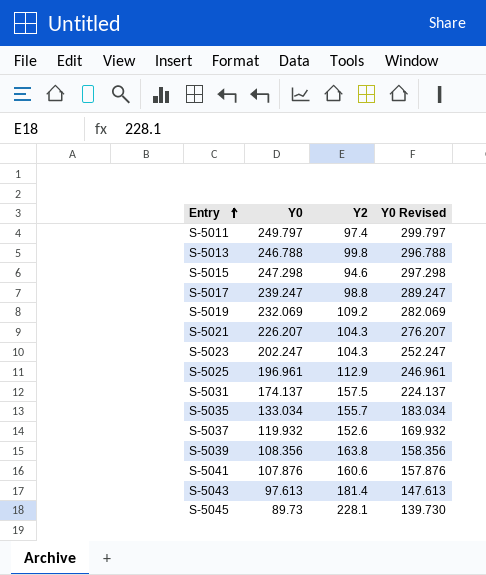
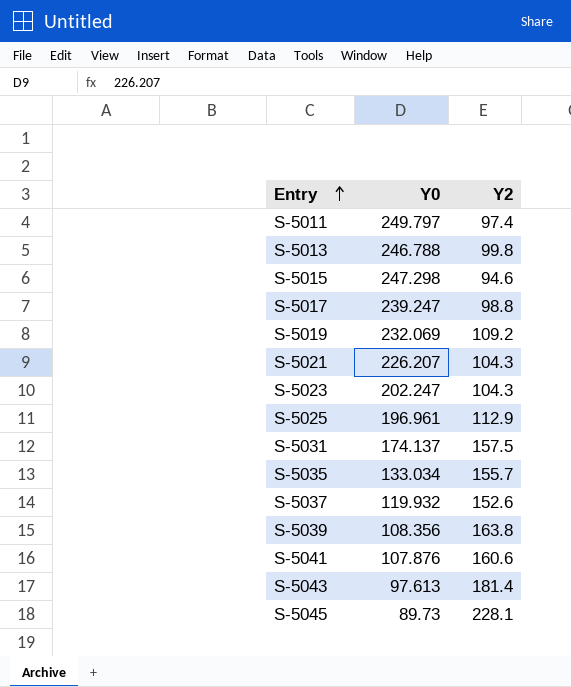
column Y0 Revised | formula: [Y0] + 50 -> none

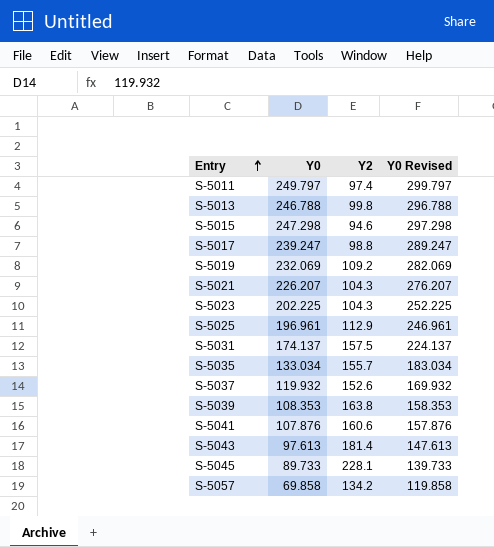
column Y0 Revised | formula: none -> [Y0] + 50
S-5023 | Y0: 202.247 -> 202.225
S-5039 | Y0: 108.356 -> 108.353
S-5045 | Y0: 89.73 -> 89.733
row S-5057: none -> 69.858 | 134.2 | 119.858

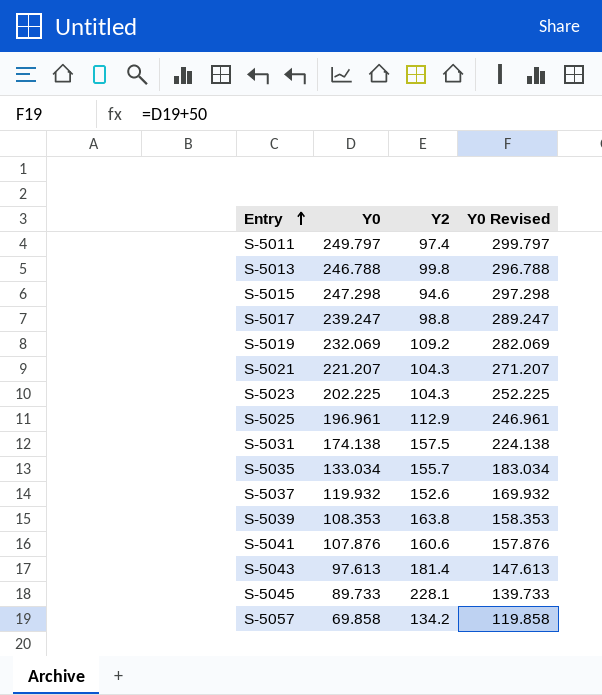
S-5021 | Y0: 226.207 -> 221.207
S-5021 | Y0 Revised: 276.207 -> 271.207
S-5031 | Y0: 174.137 -> 174.138
S-5031 | Y0 Revised: 224.137 -> 224.138

